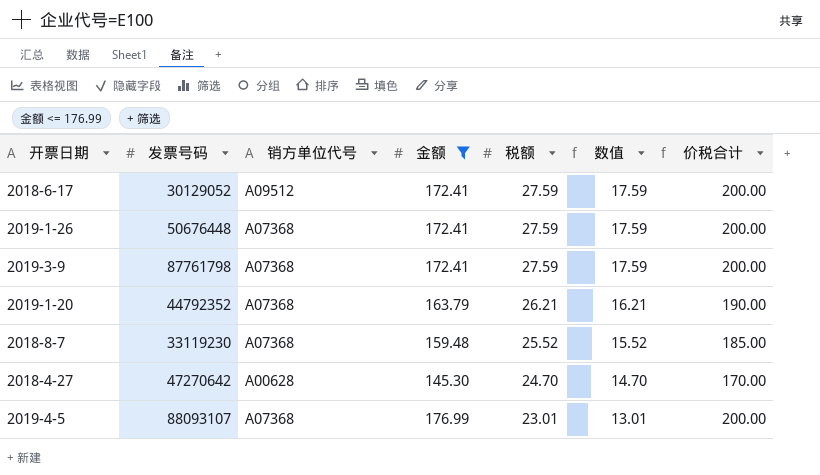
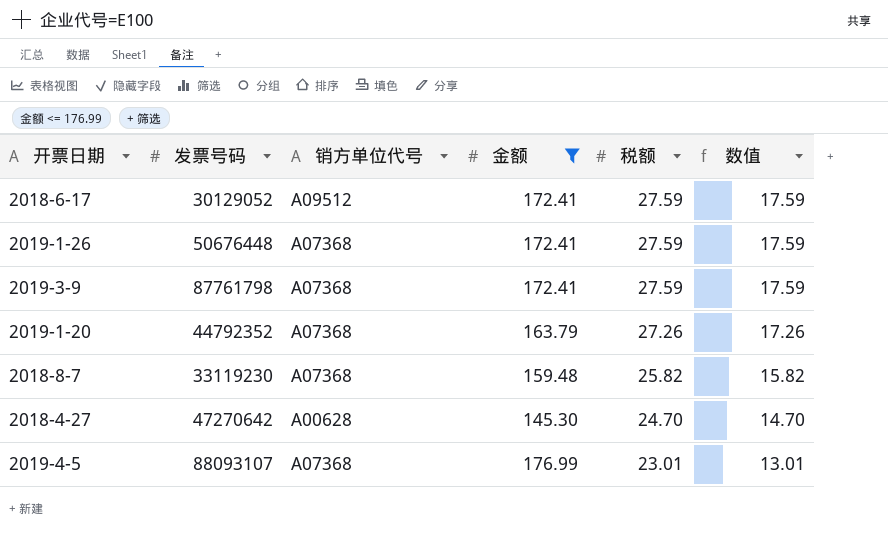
column 价税合计 | formula: [金额] + [税额] -> none
2019-1-20 | 税额: 26.21 -> 27.26
2019-1-20 | 数值: 16.21 -> 17.26
2018-8-7 | 税额: 25.52 -> 25.82
2018-8-7 | 数值: 15.52 -> 15.82

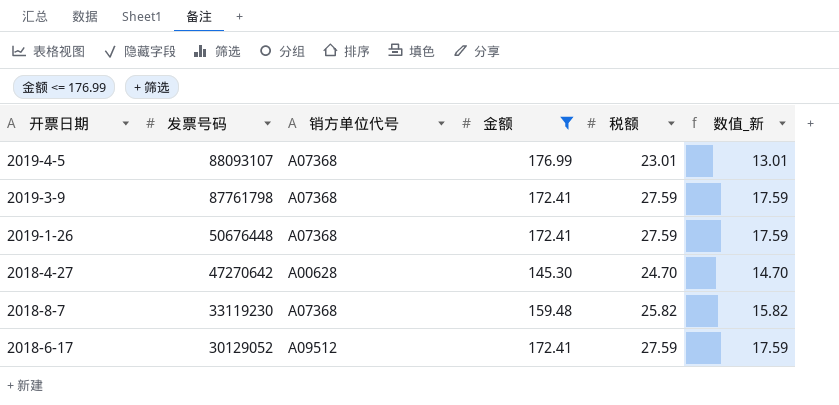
row order: 税额 descending -> 发票号码 descending
column name: 数值 -> 数值_新
row 2019-1-20: 44792352 | A07368 | 163.79 | 27.26 | 17.26 -> none

